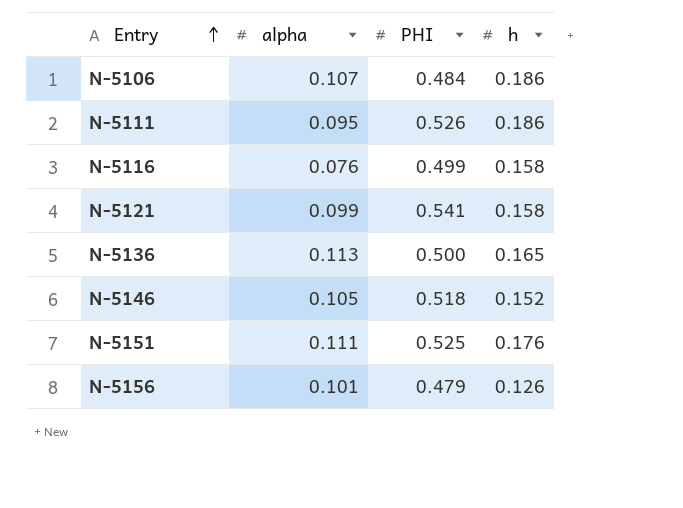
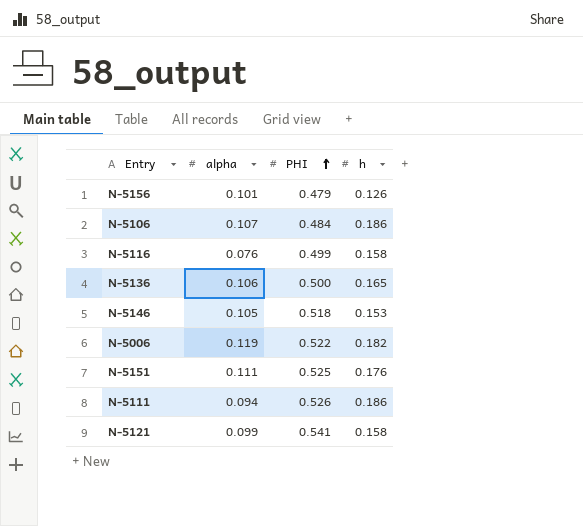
row order: Entry ascending -> PHI ascending
N-5136 | alpha: 0.113 -> 0.106
N-5146 | h: 0.152 -> 0.153
row N-5006: none -> 0.119 | 0.522 | 0.182
N-5111 | alpha: 0.095 -> 0.094

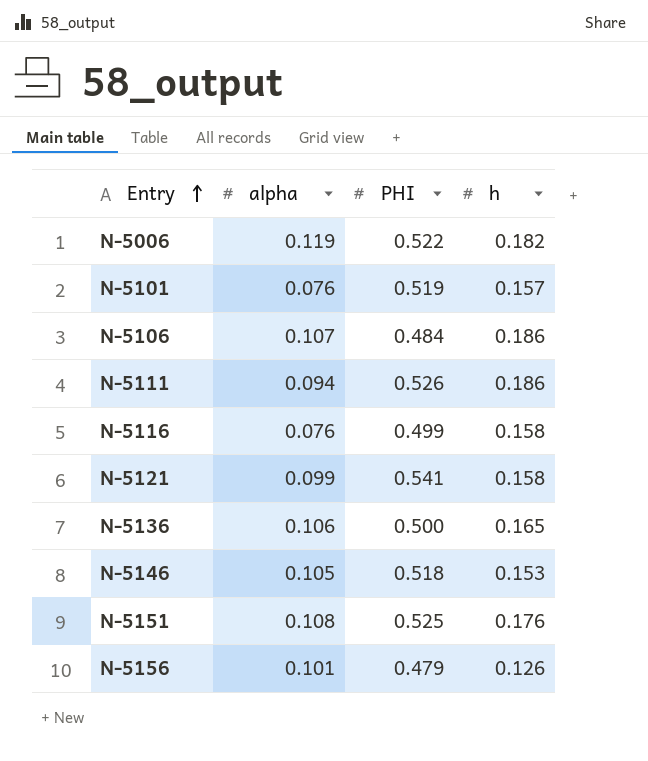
row order: PHI ascending -> Entry ascending
row N-5101: none -> 0.076 | 0.519 | 0.157
N-5151 | alpha: 0.111 -> 0.108

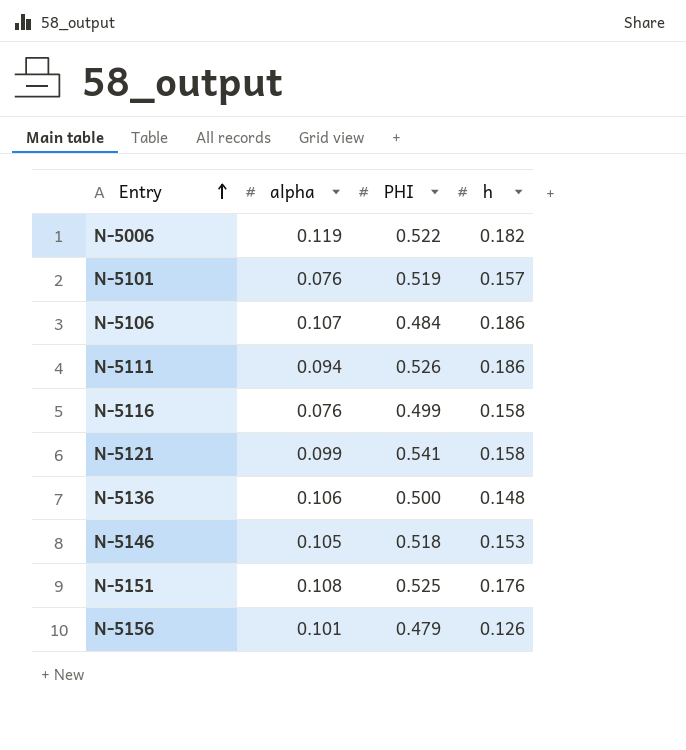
N-5136 | h: 0.165 -> 0.148

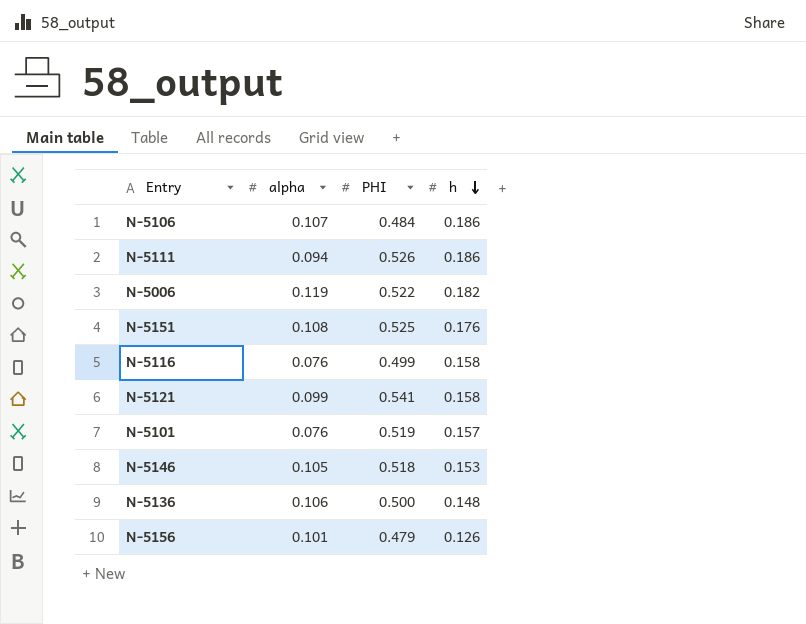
row order: Entry ascending -> h descending

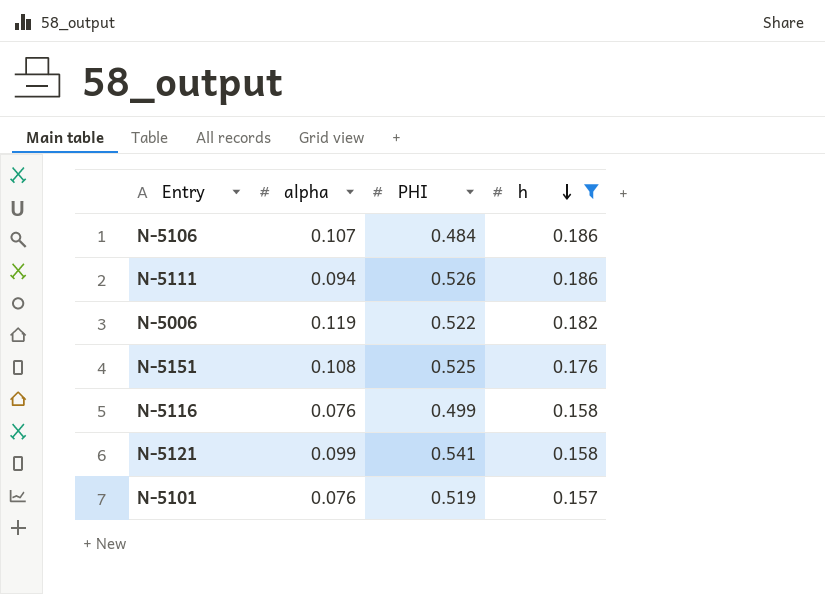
filter: none -> h >= 0.157

